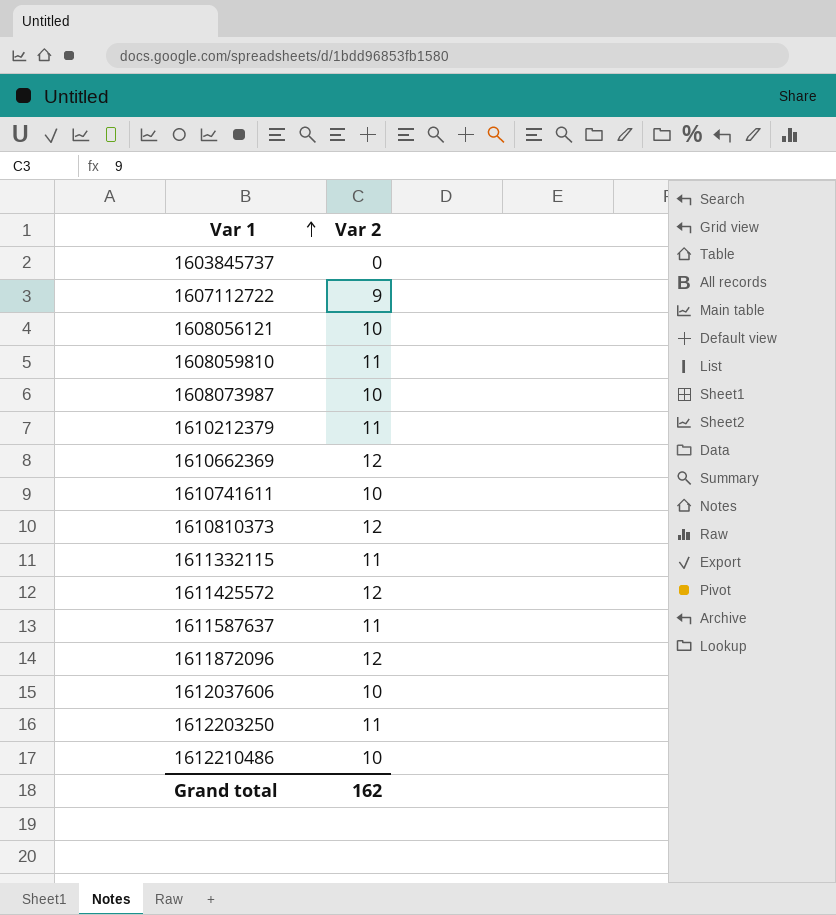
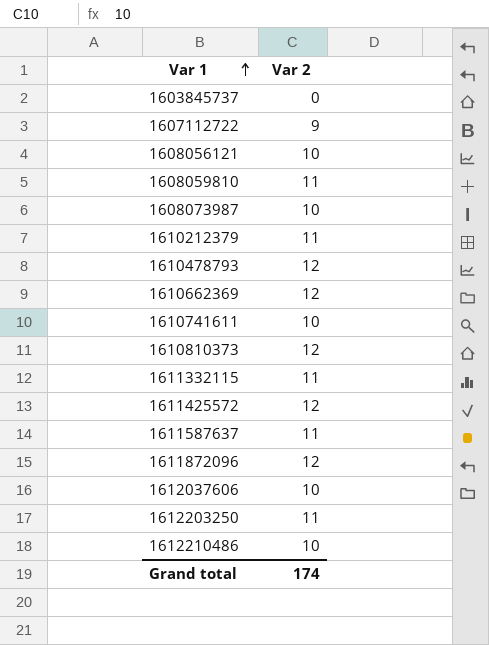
row 1610478793: none -> 12
Grand total | Var 2: 162 -> 174

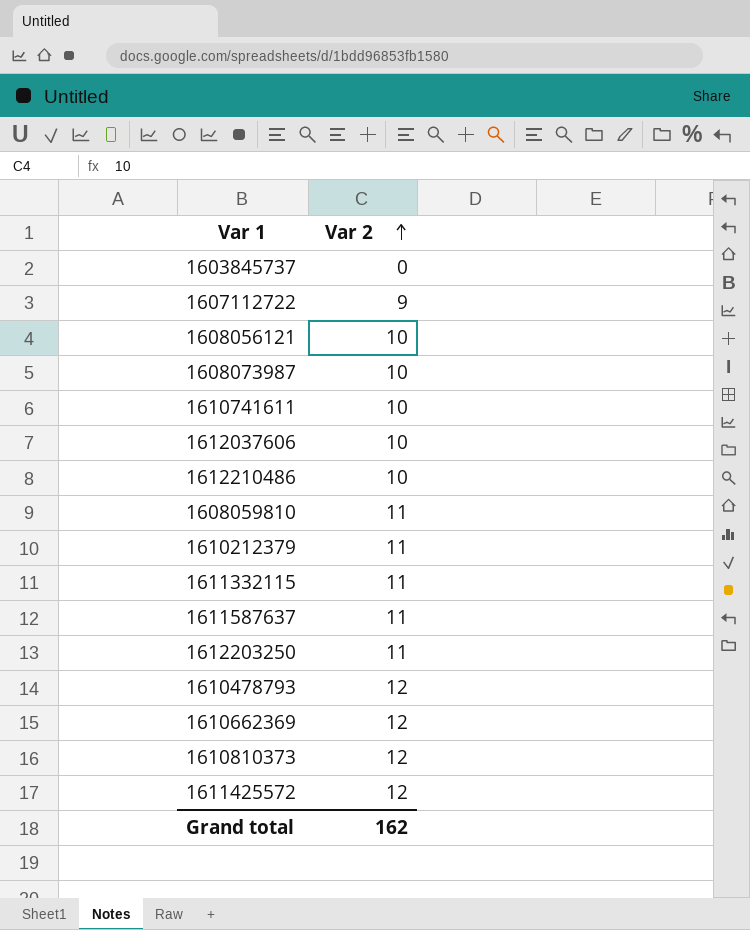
row order: Var 1 ascending -> Var 2 ascending
row 1611872096: 12 -> none
Grand total | Var 2: 174 -> 162

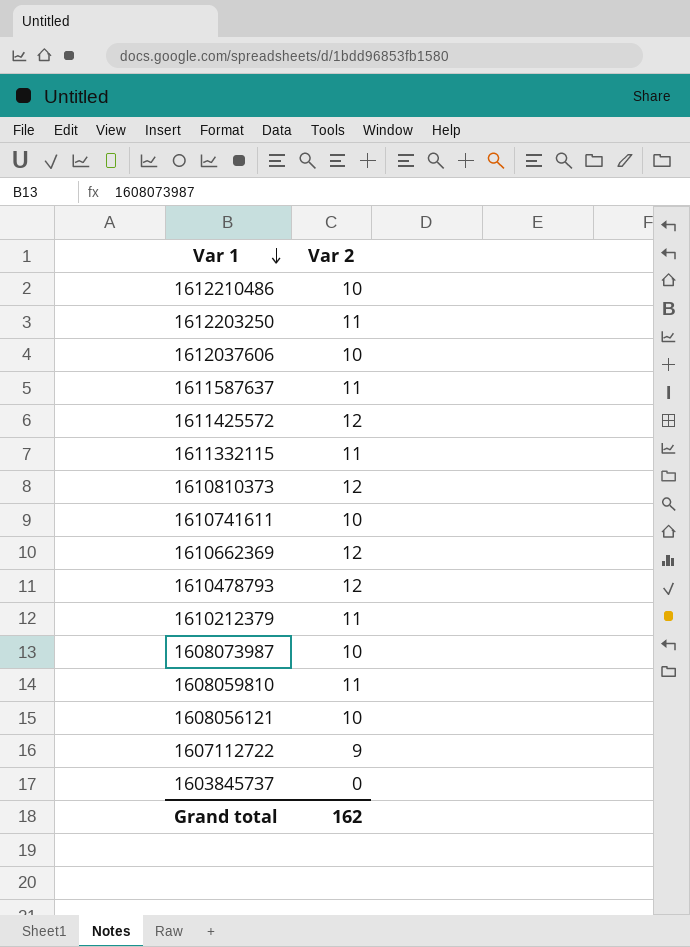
row order: Var 2 ascending -> Var 1 descending

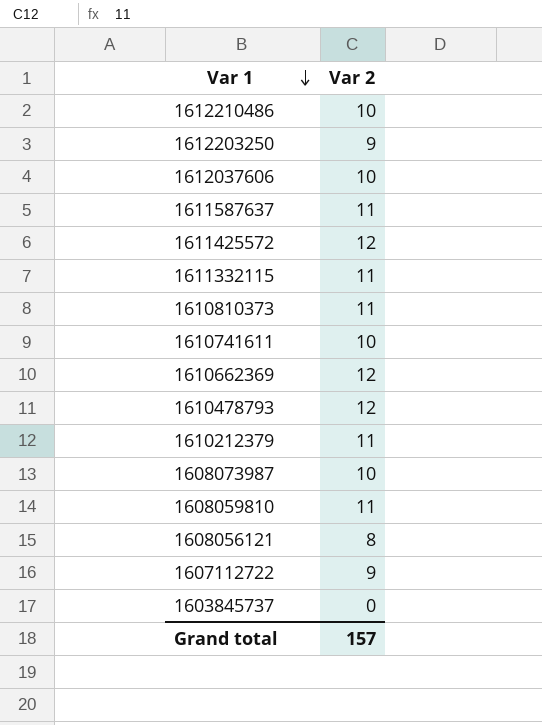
1612203250 | Var 2: 11 -> 9
1610810373 | Var 2: 12 -> 11
1608056121 | Var 2: 10 -> 8
Grand total | Var 2: 162 -> 157

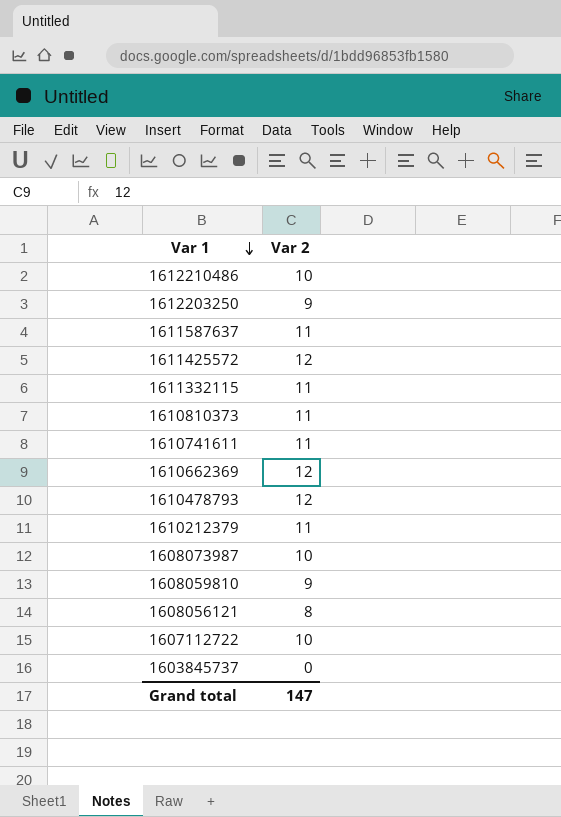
row 1612037606: 10 -> none
1610741611 | Var 2: 10 -> 11
1608059810 | Var 2: 11 -> 9
1607112722 | Var 2: 9 -> 10
Grand total | Var 2: 157 -> 147

